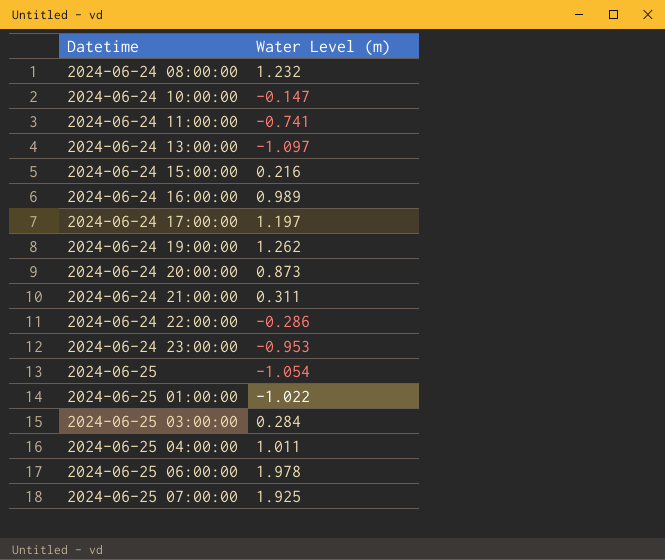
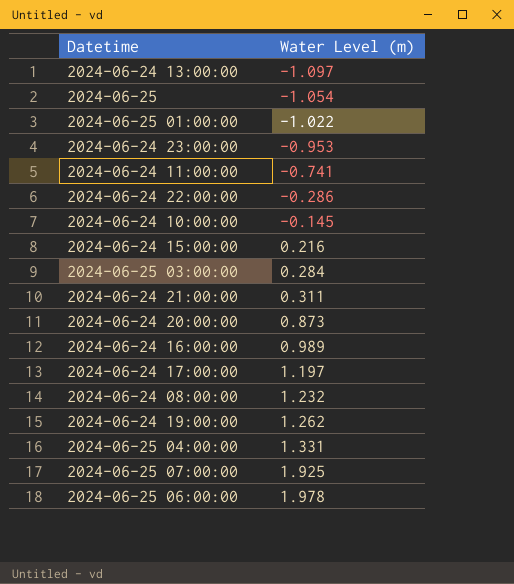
row order: Datetime ascending -> Water Level (m) ascending
2024-06-24 10:00:00 | Water Level (m): -0.147 -> -0.145
2024-06-25 04:00:00 | Water Level (m): 1.011 -> 1.331

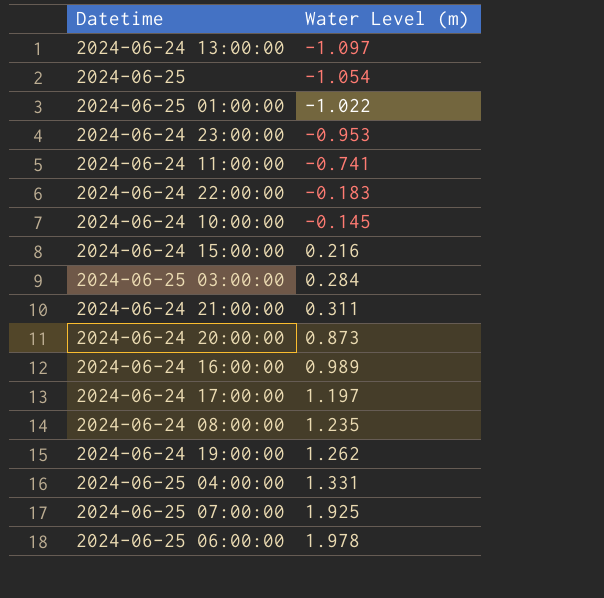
2024-06-24 22:00:00 | Water Level (m): -0.286 -> -0.183
2024-06-24 08:00:00 | Water Level (m): 1.232 -> 1.235

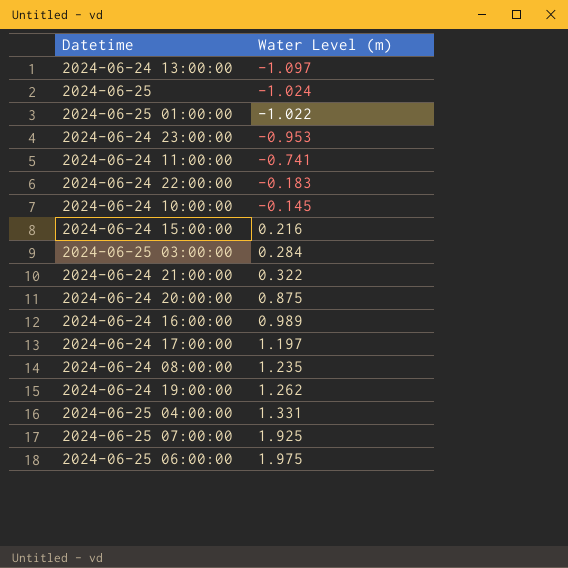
2024-06-25 | Water Level (m): -1.054 -> -1.024
2024-06-24 21:00:00 | Water Level (m): 0.311 -> 0.322
2024-06-24 20:00:00 | Water Level (m): 0.873 -> 0.875
2024-06-25 06:00:00 | Water Level (m): 1.978 -> 1.975

